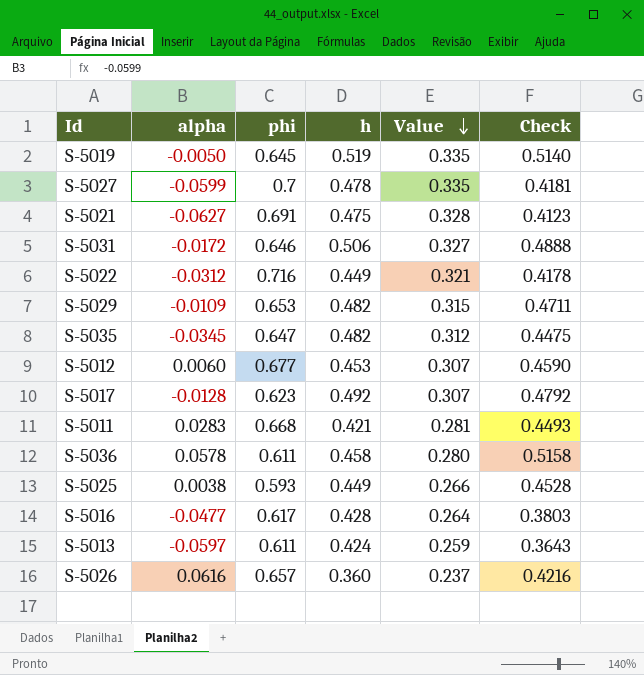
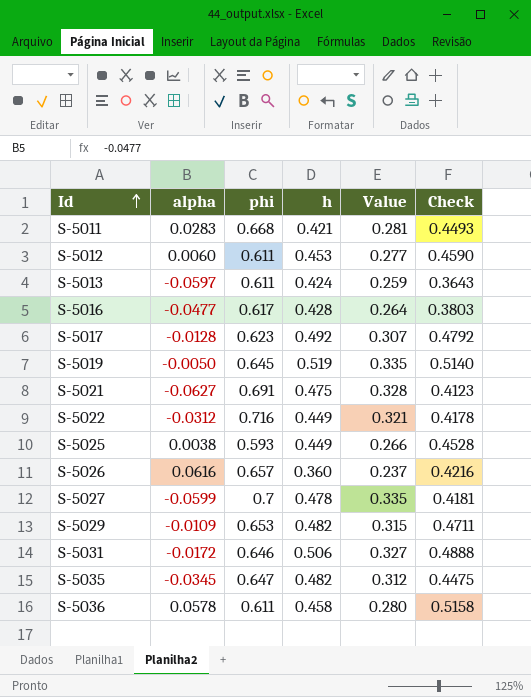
row order: Value descending -> Id ascending
S-5012 | phi: 0.677 -> 0.611
S-5012 | Value: 0.307 -> 0.277

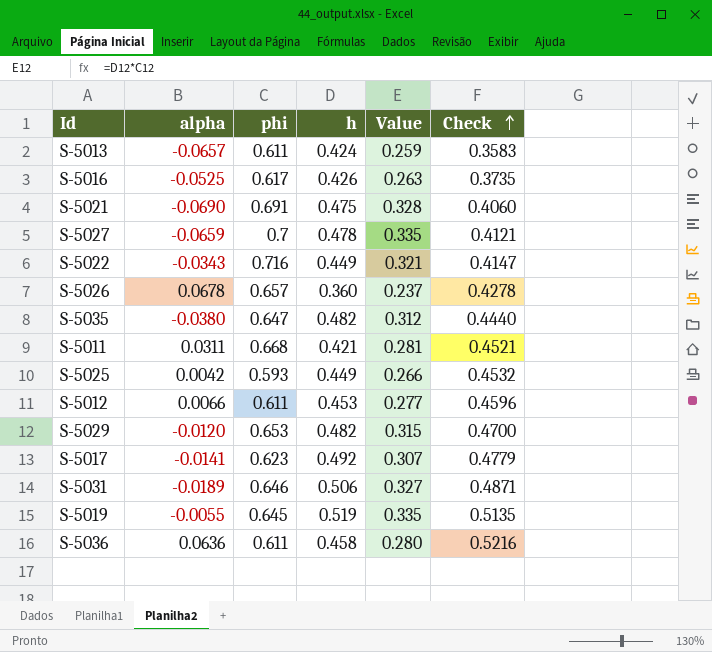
row order: Id ascending -> Check ascending
S-5013 | alpha: -0.0597 -> -0.0657
S-5013 | Check: 0.3643 -> 0.3583
S-5016 | alpha: -0.0477 -> -0.0525
S-5016 | h: 0.428 -> 0.426
S-5016 | Value: 0.264 -> 0.263
S-5016 | Check: 0.3803 -> 0.3735
S-5021 | alpha: -0.0627 -> -0.0690
S-5021 | Check: 0.4123 -> 0.4060
S-5027 | alpha: -0.0599 -> -0.0659
S-5027 | Check: 0.4181 -> 0.4121
S-5022 | alpha: -0.0312 -> -0.0343
S-5022 | Check: 0.4178 -> 0.4147
S-5026 | alpha: 0.0616 -> 0.0678
S-5026 | Check: 0.4216 -> 0.4278
S-5035 | alpha: -0.0345 -> -0.0380
S-5035 | Check: 0.4475 -> 0.4440
S-5011 | alpha: 0.0283 -> 0.0311
S-5011 | Check: 0.4493 -> 0.4521
S-5025 | alpha: 0.0038 -> 0.0042
S-5025 | Check: 0.4528 -> 0.4532
S-5012 | alpha: 0.0060 -> 0.0066
S-5012 | Check: 0.4590 -> 0.4596
S-5029 | alpha: -0.0109 -> -0.0120
S-5029 | Check: 0.4711 -> 0.4700
S-5017 | alpha: -0.0128 -> -0.0141
S-5017 | Check: 0.4792 -> 0.4779
S-5031 | alpha: -0.0172 -> -0.0189
S-5031 | Check: 0.4888 -> 0.4871
S-5019 | alpha: -0.0050 -> -0.0055
S-5019 | Check: 0.5140 -> 0.5135
S-5036 | alpha: 0.0578 -> 0.0636
S-5036 | Check: 0.5158 -> 0.5216

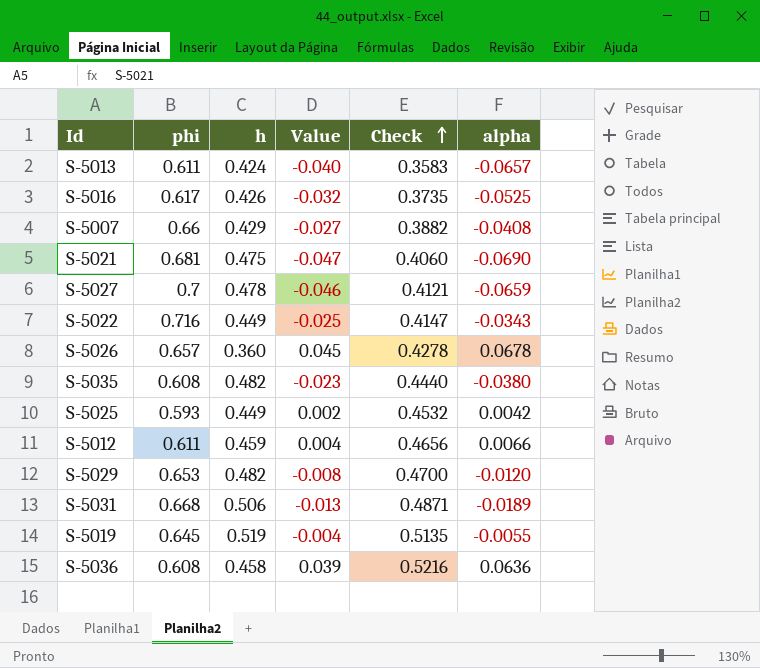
column Value | formula: [phi] * [h] -> [phi] * [alpha]
column alpha | position: 2 -> 6
row S-5011: 0.0311 | 0.668 | 0.421 | 0.281 | 0.4521 -> none
row S-5017: -0.0141 | 0.623 | 0.492 | 0.307 | 0.4779 -> none
row S-5007: none -> 0.66 | 0.429 | -0.027 | 0.3882 | -0.0408
S-5021 | phi: 0.691 -> 0.681
S-5035 | phi: 0.647 -> 0.608
S-5012 | h: 0.453 -> 0.459
S-5012 | Check: 0.4596 -> 0.4656
S-5031 | phi: 0.646 -> 0.668
S-5036 | phi: 0.611 -> 0.608

